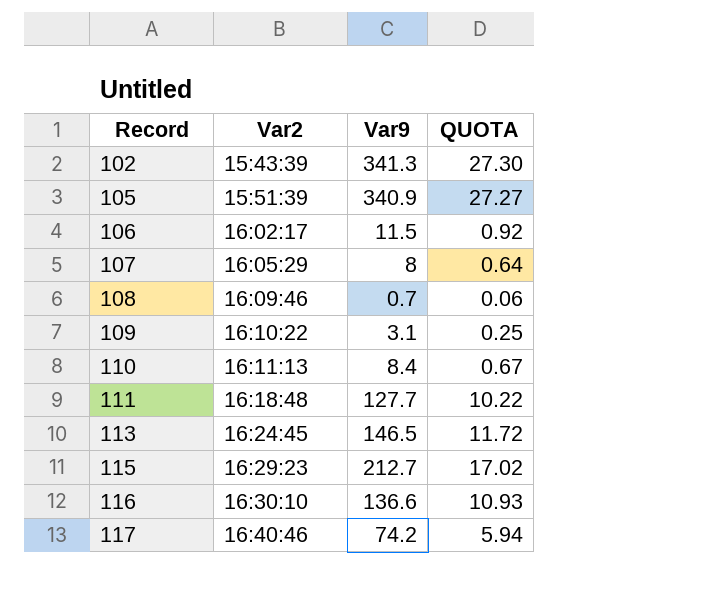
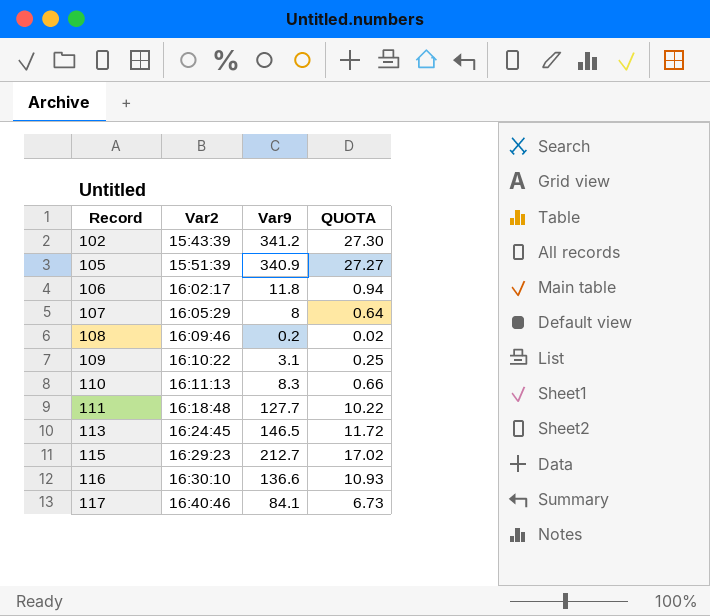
102 | Var9: 341.3 -> 341.2
106 | Var9: 11.5 -> 11.8
106 | QUOTA: 0.92 -> 0.94
108 | Var9: 0.7 -> 0.2
108 | QUOTA: 0.06 -> 0.02
110 | Var9: 8.4 -> 8.3
110 | QUOTA: 0.67 -> 0.66
117 | Var9: 74.2 -> 84.1
117 | QUOTA: 5.94 -> 6.73

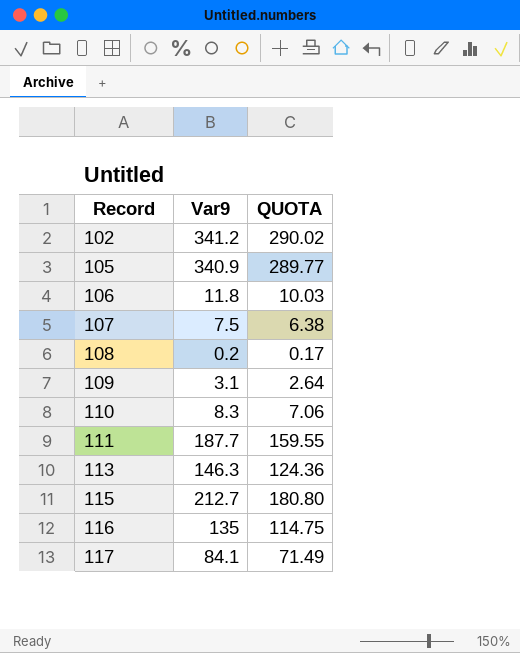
column Var2 | position: 2 -> none
column QUOTA | formula: [Var9] * 0.08 -> [Var9] * 0.85
107 | Var9: 8 -> 7.5
111 | Var9: 127.7 -> 187.7
113 | Var9: 146.5 -> 146.3
116 | Var9: 136.6 -> 135

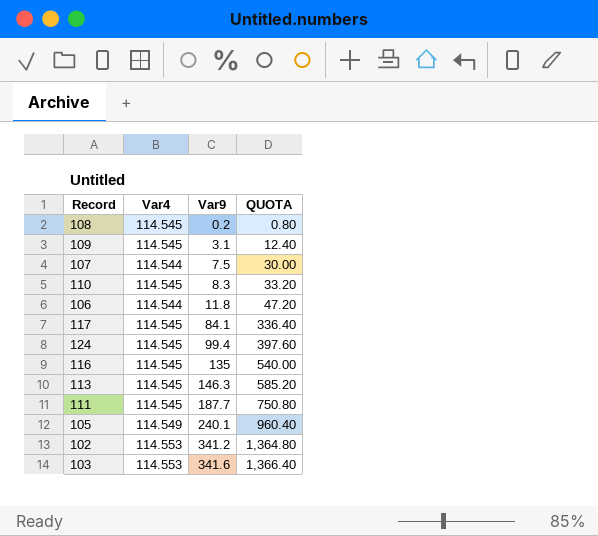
row order: Record ascending -> Var9 ascending
column Var4 | position: none -> 2
column QUOTA | formula: [Var9] * 0.85 -> [Var9] * 4
row 115: 212.7 | 180.80 -> none
row 124: none -> 114.545 | 99.4 | 397.60
105 | Var9: 340.9 -> 240.1
row 103: none -> 114.553 | 341.6 | 1,366.40

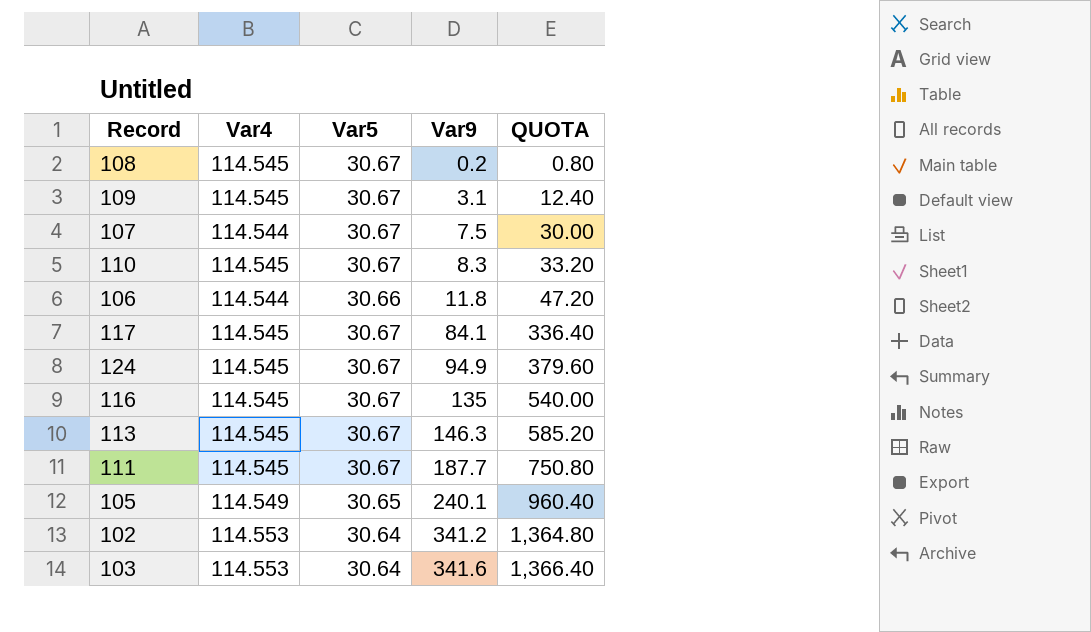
column Var5 | position: none -> 3
124 | Var9: 99.4 -> 94.9
124 | QUOTA: 397.60 -> 379.60

